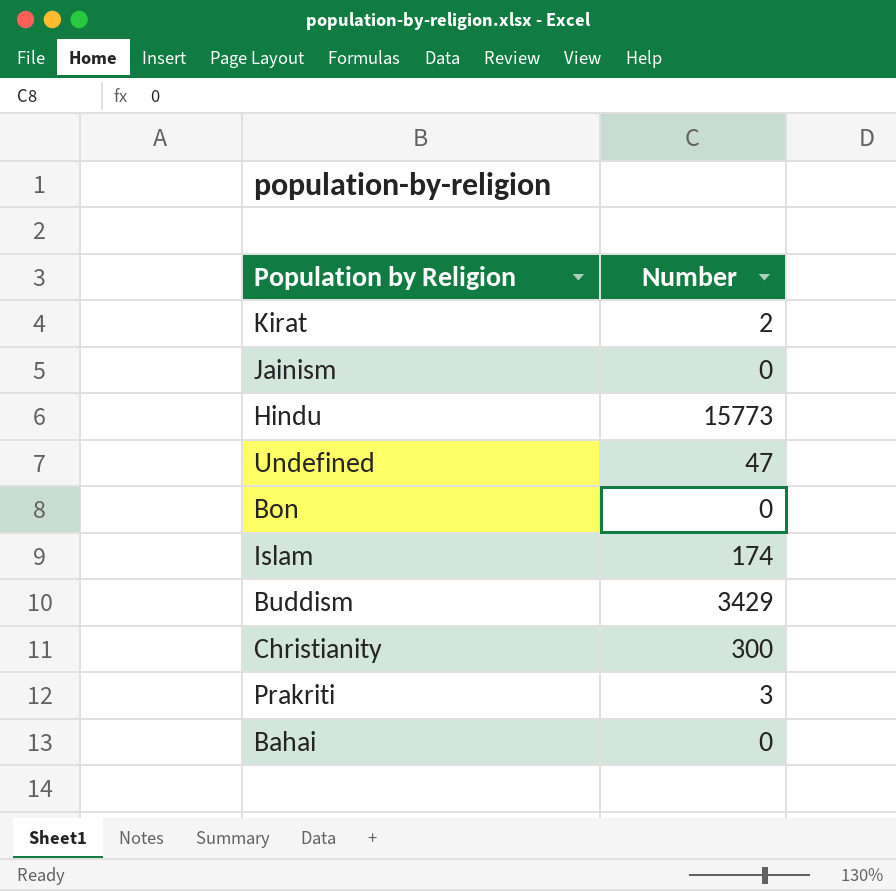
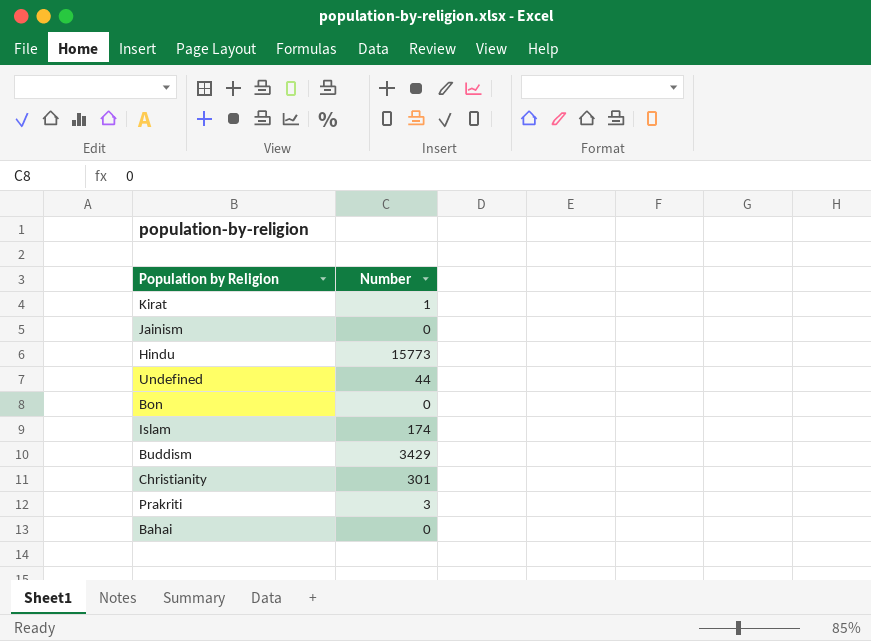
Kirat | Number: 2 -> 1
Undefined | Number: 47 -> 44
Christianity | Number: 300 -> 301

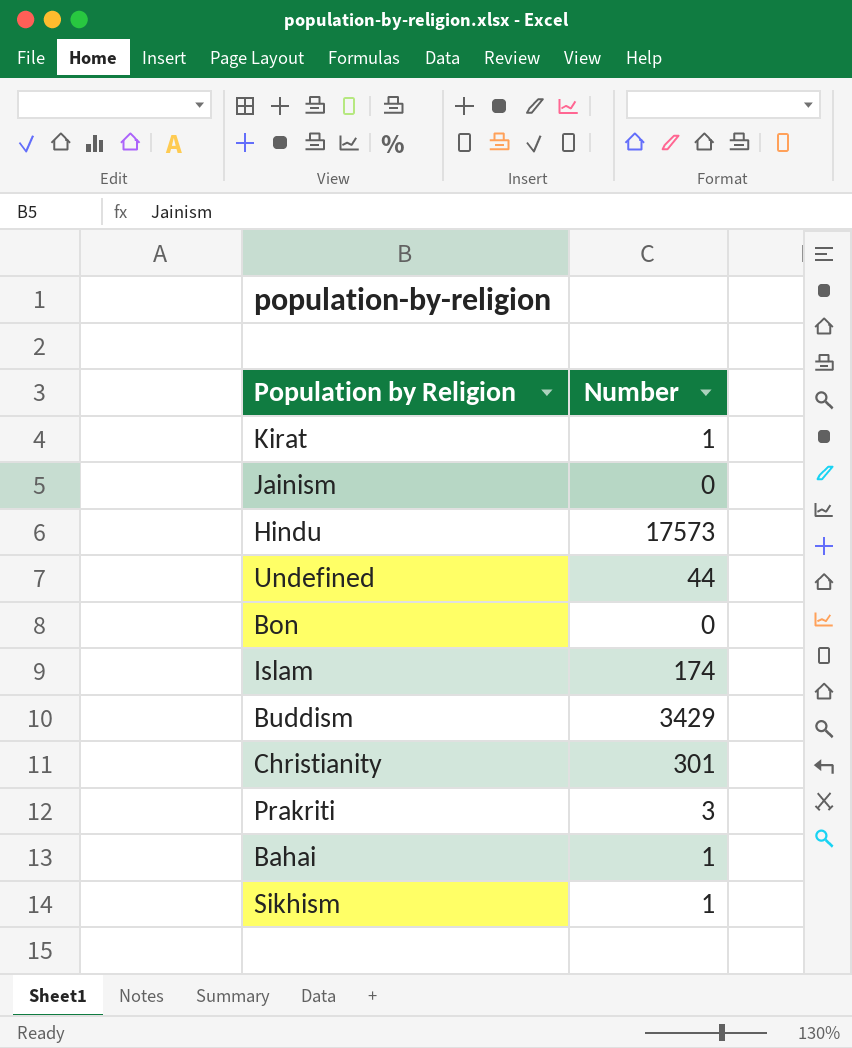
Hindu | Number: 15773 -> 17573
Bahai | Number: 0 -> 1
row Sikhism: none -> 1

